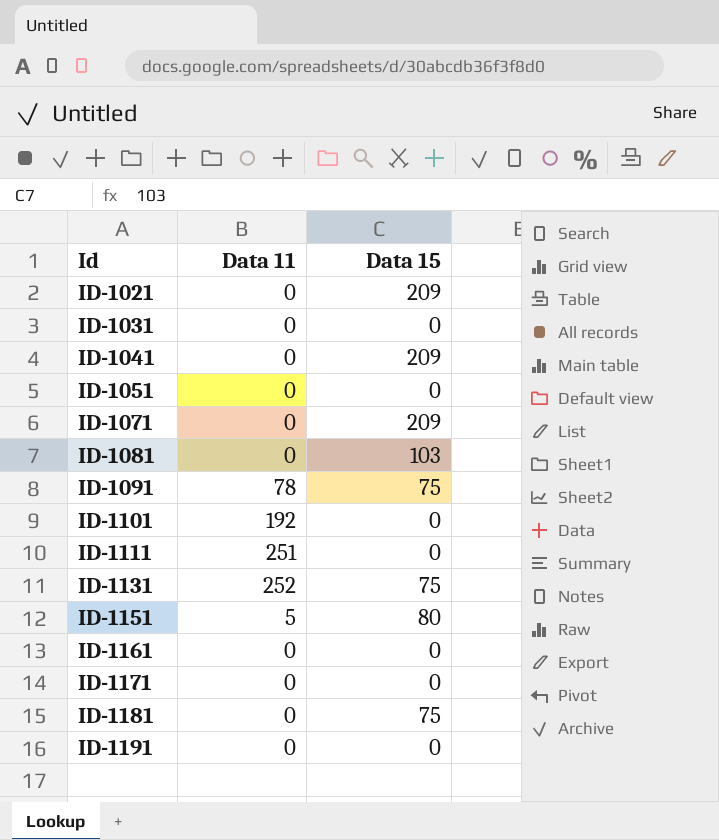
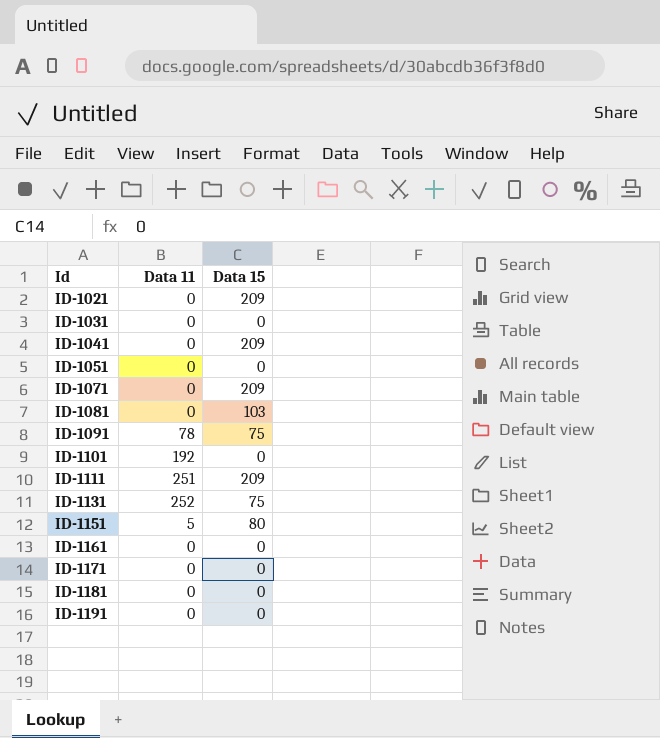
ID-1111 | Data 15: 0 -> 209
ID-1181 | Data 15: 75 -> 0

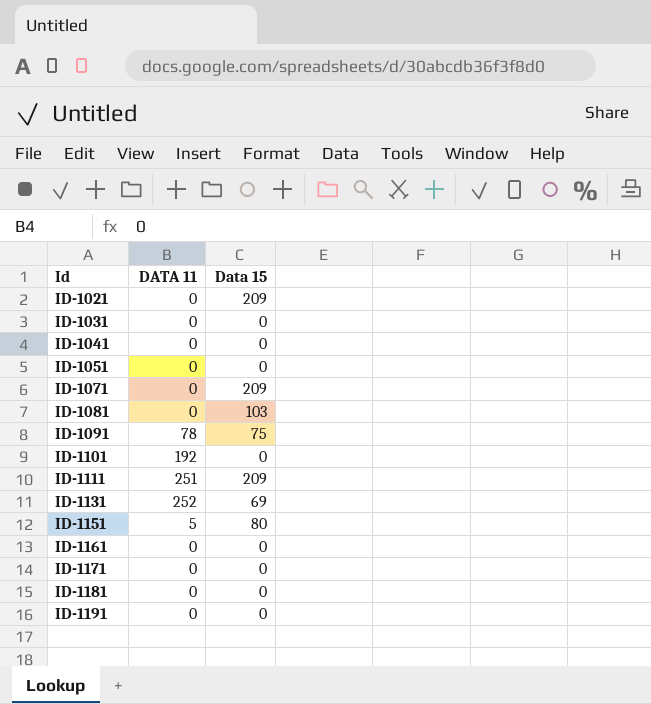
column name: Data 11 -> DATA 11
ID-1041 | Data 15: 209 -> 0
ID-1131 | Data 15: 75 -> 69

